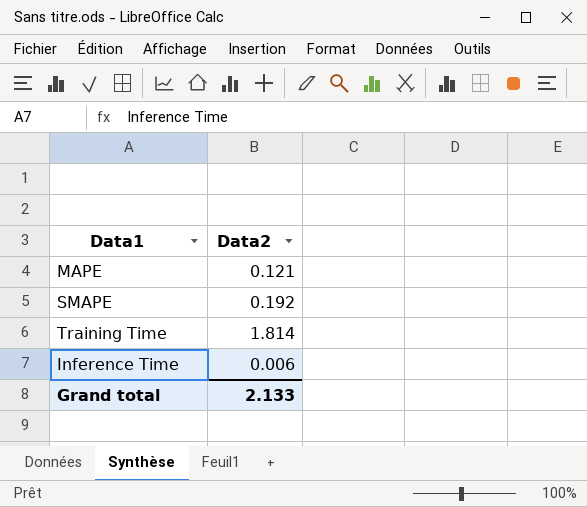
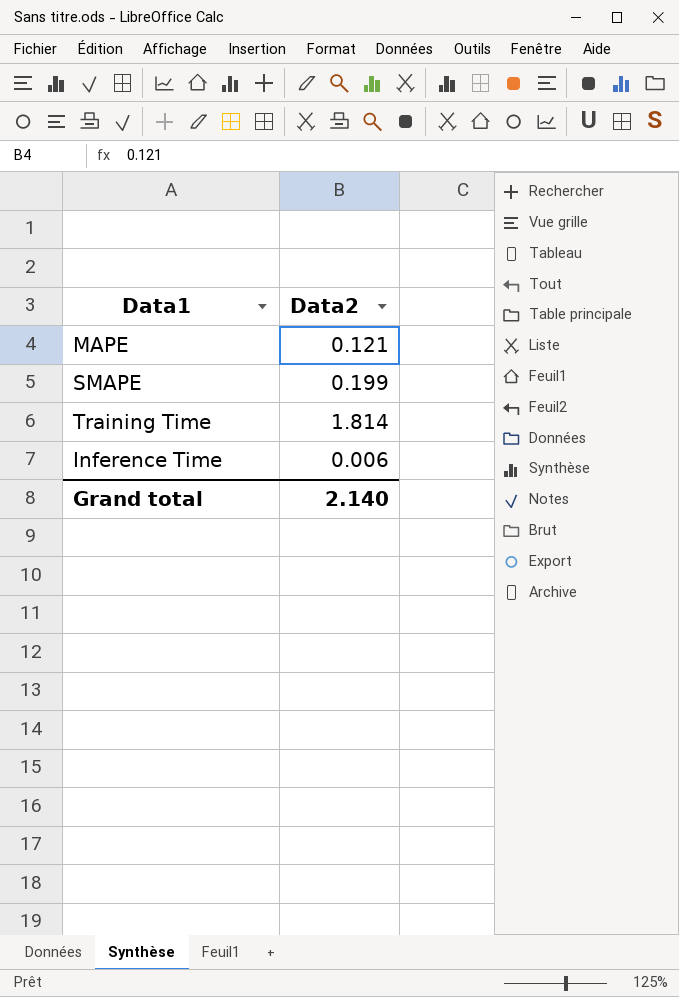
SMAPE | Data2: 0.192 -> 0.199
Grand total | Data2: 2.133 -> 2.140

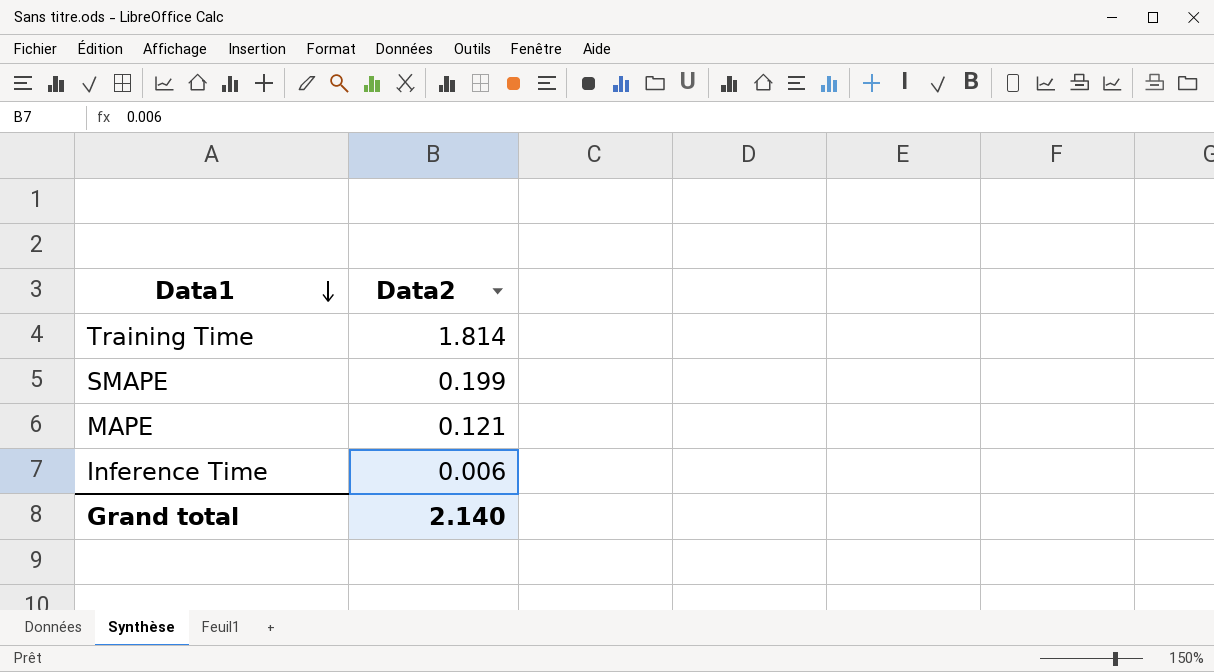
row order: none -> Data1 descending

